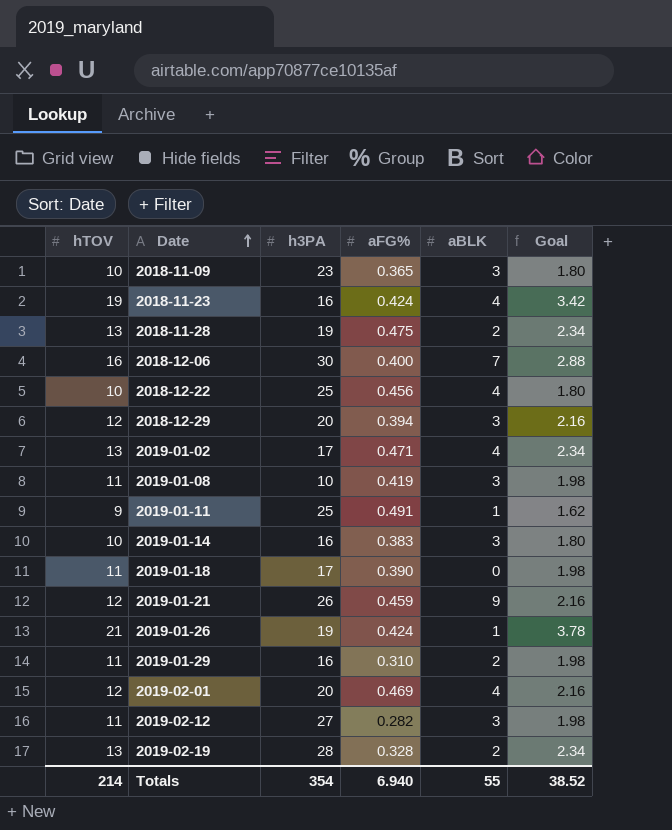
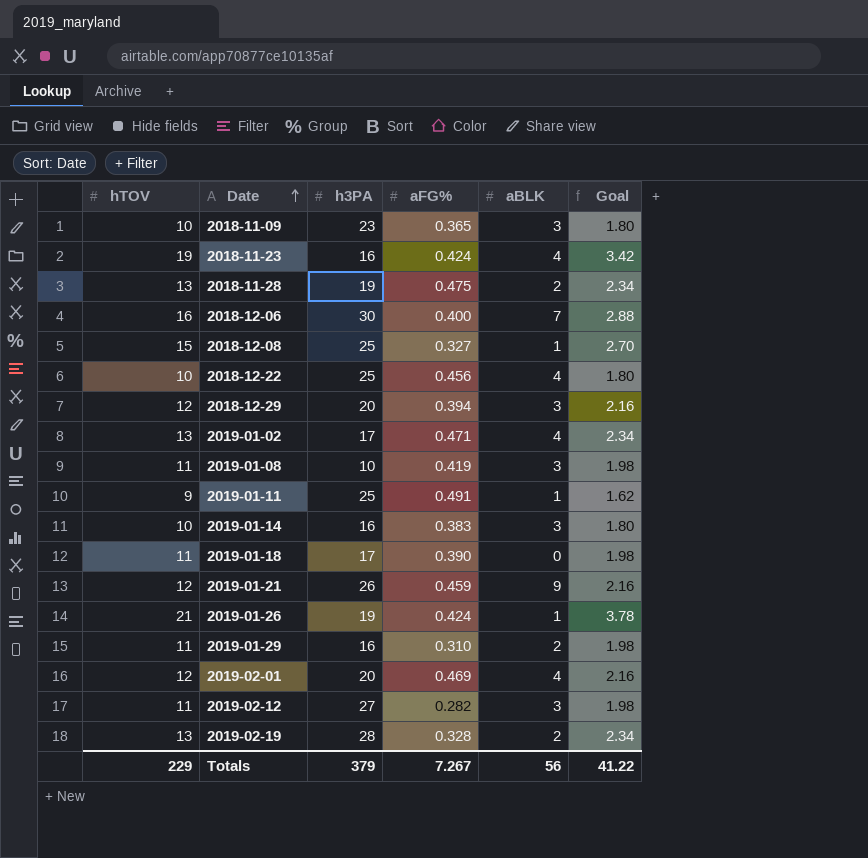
row 2018-12-08: none -> 15 | 25 | 0.327 | 1 | 2.70
Totals | hTOV: 214 -> 229
Totals | h3PA: 354 -> 379
Totals | aFG%: 6.940 -> 7.267
Totals | aBLK: 55 -> 56
Totals | Goal: 38.52 -> 41.22

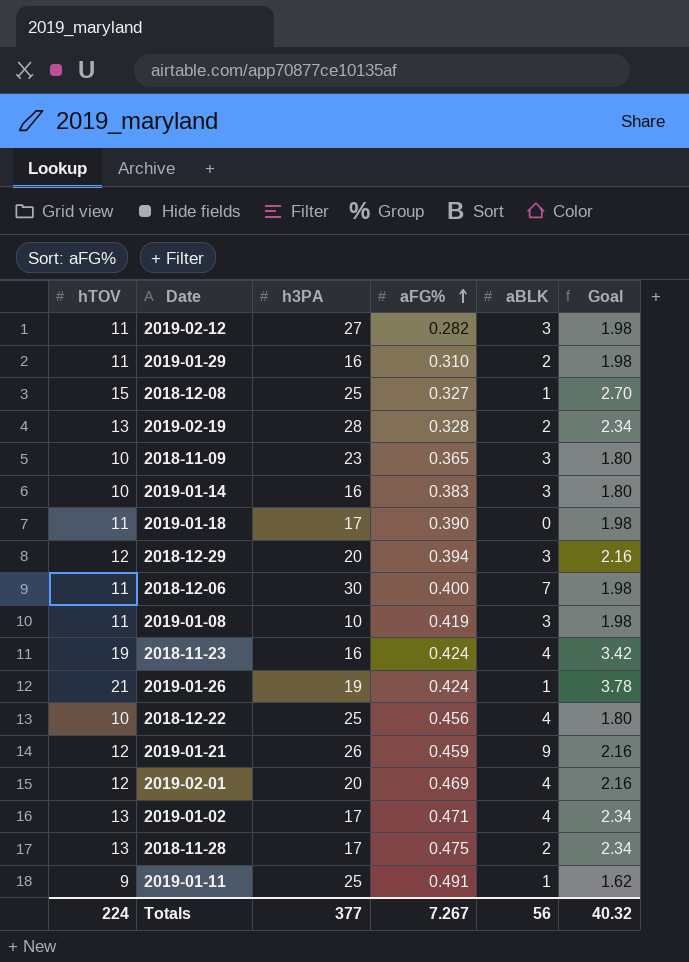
row order: Date ascending -> aFG% ascending
2018-12-06 | hTOV: 16 -> 11
2018-12-06 | Goal: 2.88 -> 1.98
2018-11-28 | h3PA: 19 -> 17
Totals | hTOV: 229 -> 224
Totals | h3PA: 379 -> 377
Totals | Goal: 41.22 -> 40.32

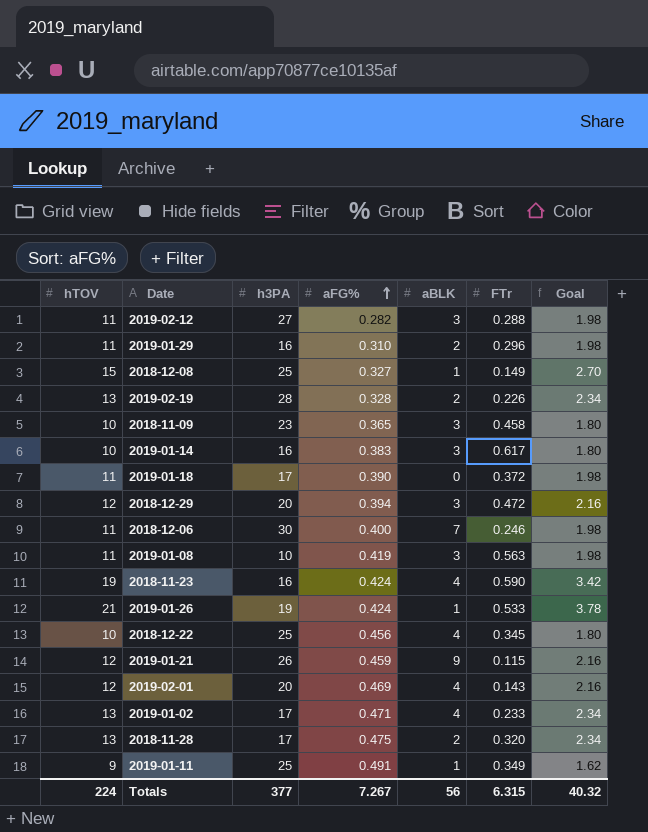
column FTr | position: none -> 6

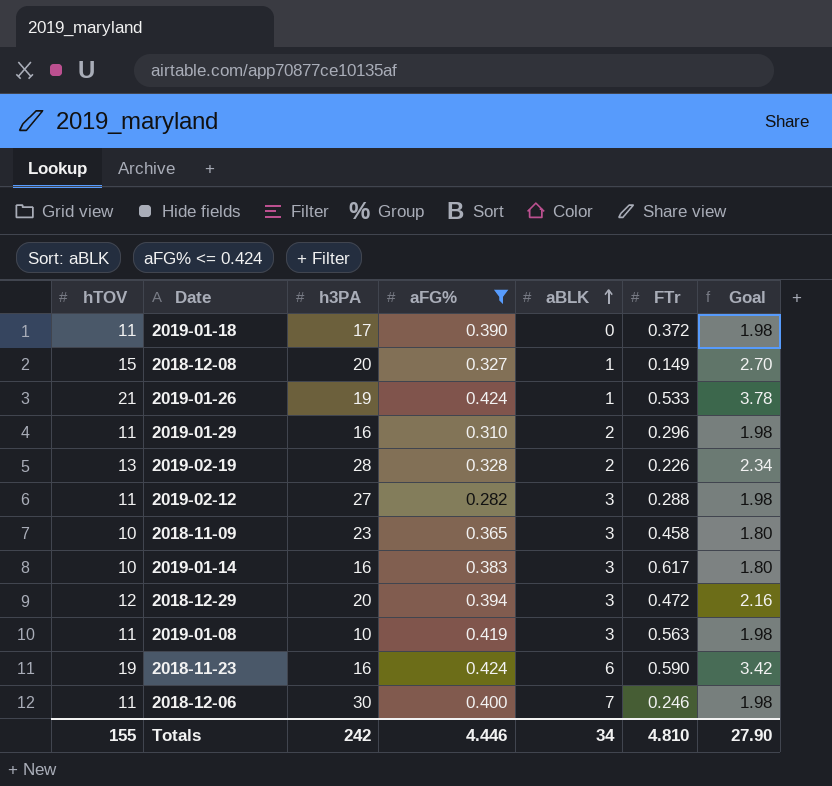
filter: none -> aFG% <= 0.424
row order: aFG% ascending -> aBLK ascending
2018-12-08 | h3PA: 25 -> 20
2018-11-23 | aBLK: 4 -> 6
Totals | hTOV: 224 -> 155
Totals | h3PA: 377 -> 242
Totals | aFG%: 7.267 -> 4.446
Totals | aBLK: 56 -> 34
Totals | FTr: 6.315 -> 4.810
Totals | Goal: 40.32 -> 27.90

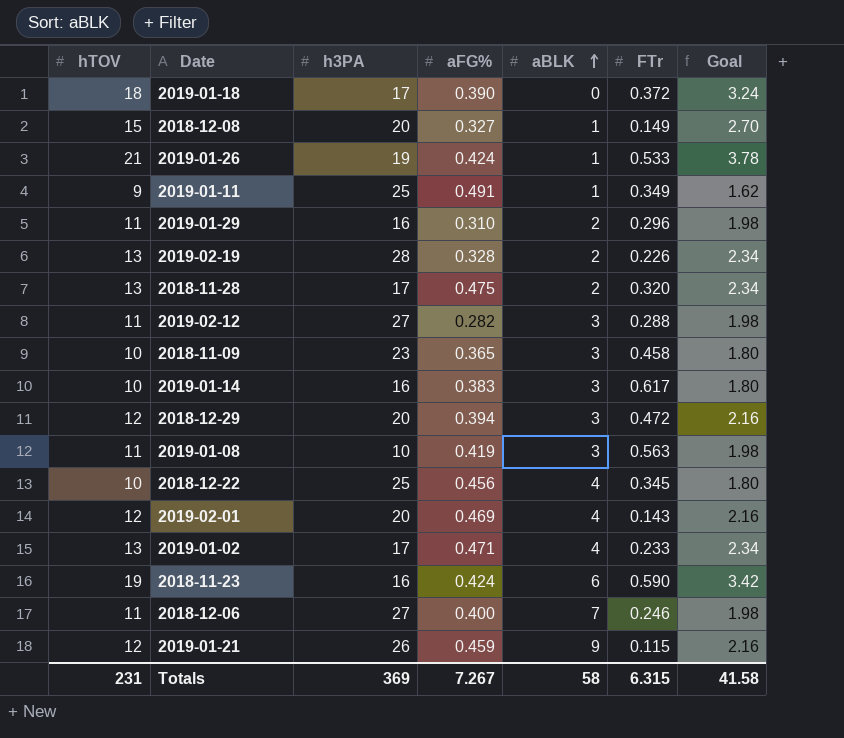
filter: aFG% <= 0.424 -> none
2019-01-18 | hTOV: 11 -> 18
2019-01-18 | Goal: 1.98 -> 3.24
2018-12-06 | h3PA: 30 -> 27
Totals | hTOV: 155 -> 231
Totals | h3PA: 242 -> 369
Totals | aFG%: 4.446 -> 7.267
Totals | aBLK: 34 -> 58
Totals | FTr: 4.810 -> 6.315
Totals | Goal: 27.90 -> 41.58

